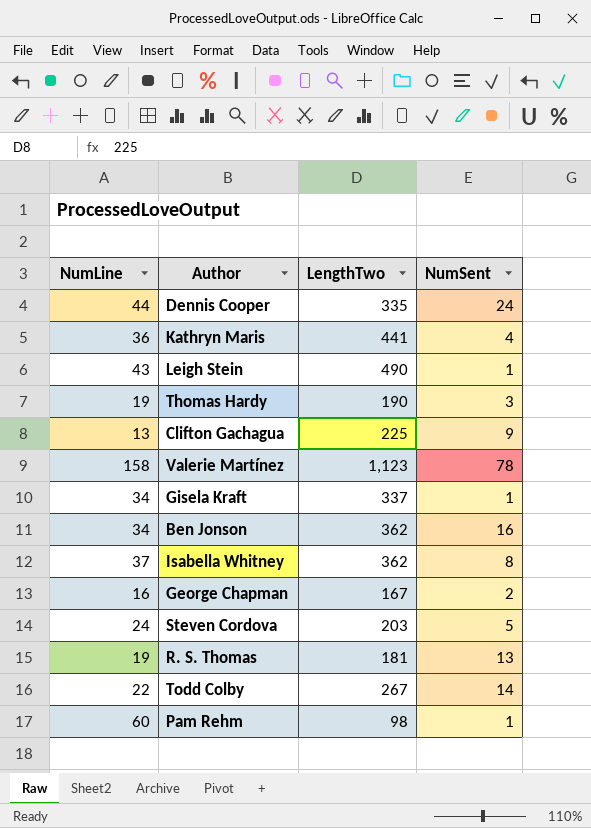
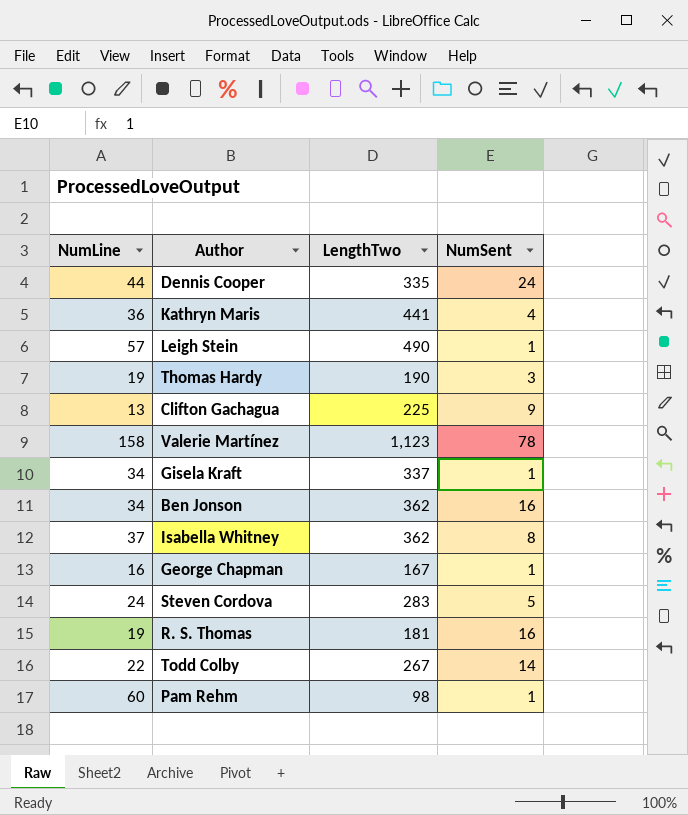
Leigh Stein | NumLine: 43 -> 57
George Chapman | NumSent: 2 -> 1
Steven Cordova | LengthTwo: 203 -> 283
R. S. Thomas | NumSent: 13 -> 16

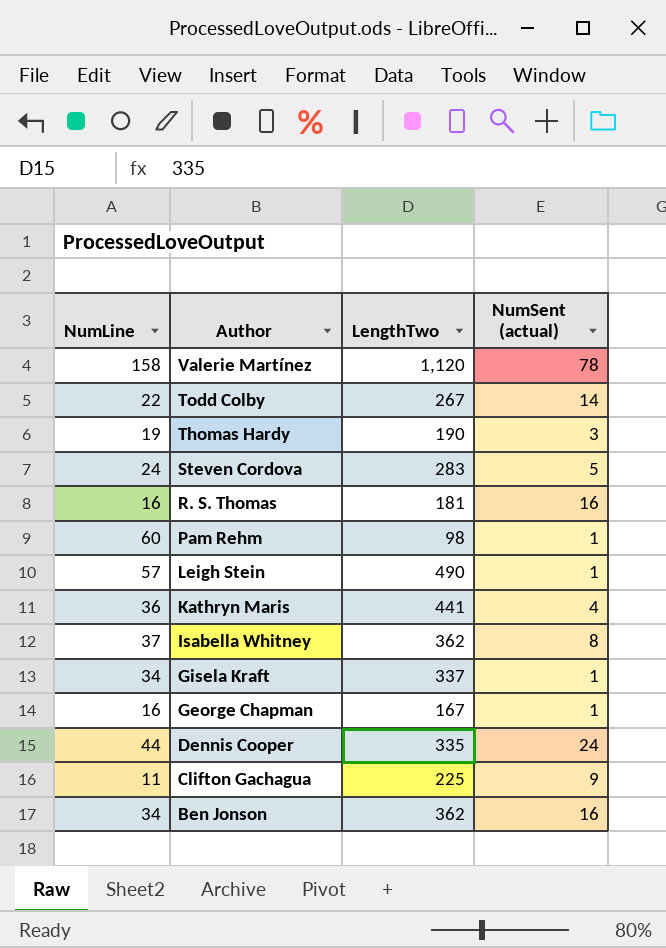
row order: none -> Author descending
column name: NumSent -> NumSent (actual)
Valerie Martínez | LengthTwo: 1,123 -> 1,120
R. S. Thomas | NumLine: 19 -> 16
Clifton Gachagua | NumLine: 13 -> 11

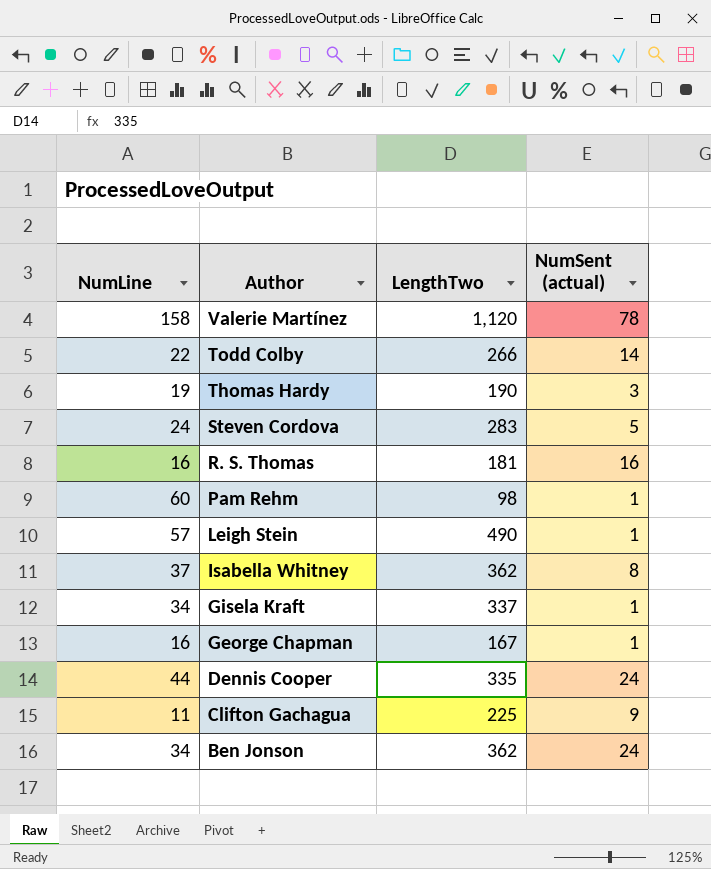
row Kathryn Maris: 36 | 441 | 4 -> none
Todd Colby | LengthTwo: 267 -> 266
Ben Jonson | NumSent (actual): 16 -> 24

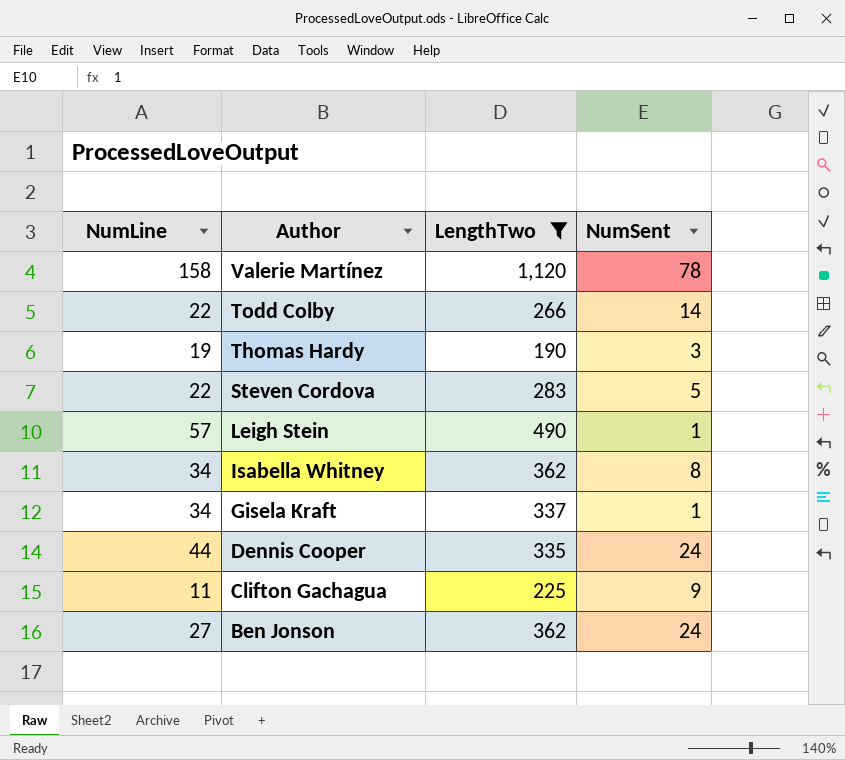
filter: none -> LengthTwo >= 190
column name: NumSent (actual) -> NumSent
Steven Cordova | NumLine: 24 -> 22
Isabella Whitney | NumLine: 37 -> 34
Ben Jonson | NumLine: 34 -> 27

